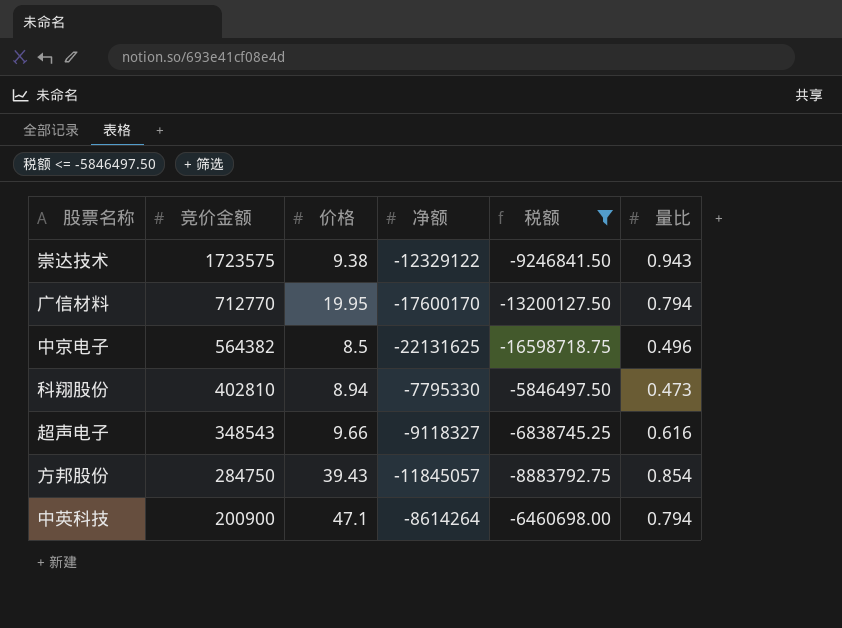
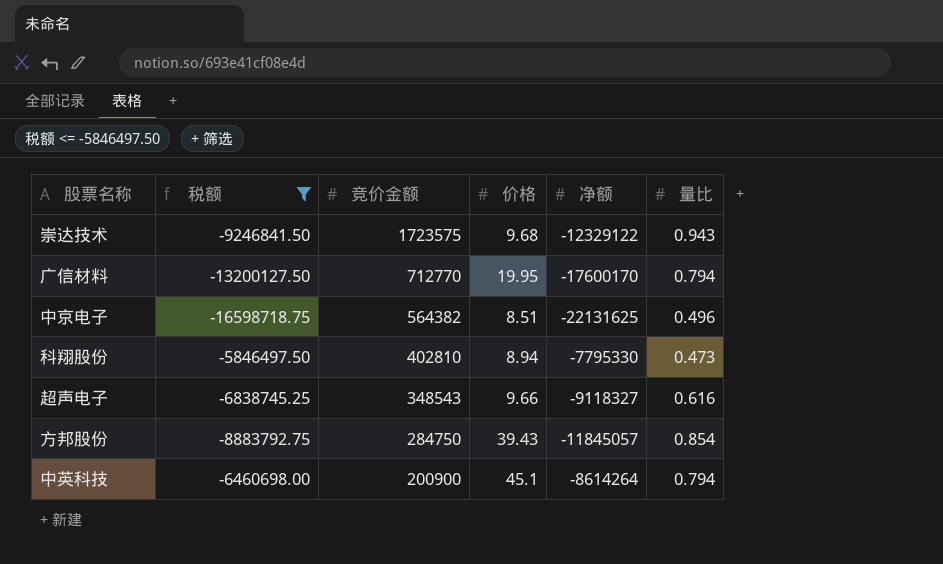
column 税额 | position: 5 -> 2
崇达技术 | 价格: 9.38 -> 9.68
中京电子 | 价格: 8.5 -> 8.51
中英科技 | 价格: 47.1 -> 45.1

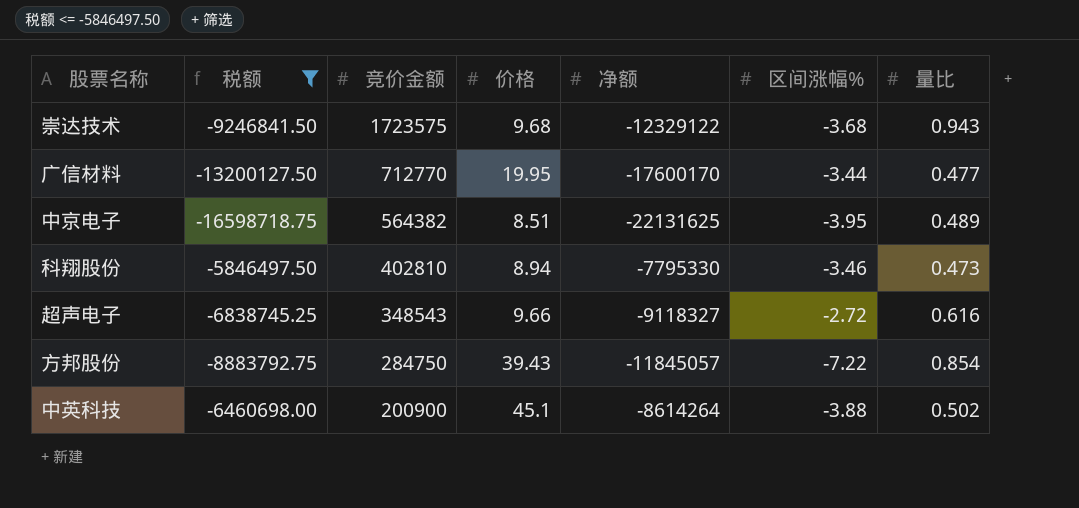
column 区间涨幅% | position: none -> 6
广信材料 | 量比: 0.794 -> 0.477
中京电子 | 量比: 0.496 -> 0.489
中英科技 | 量比: 0.794 -> 0.502

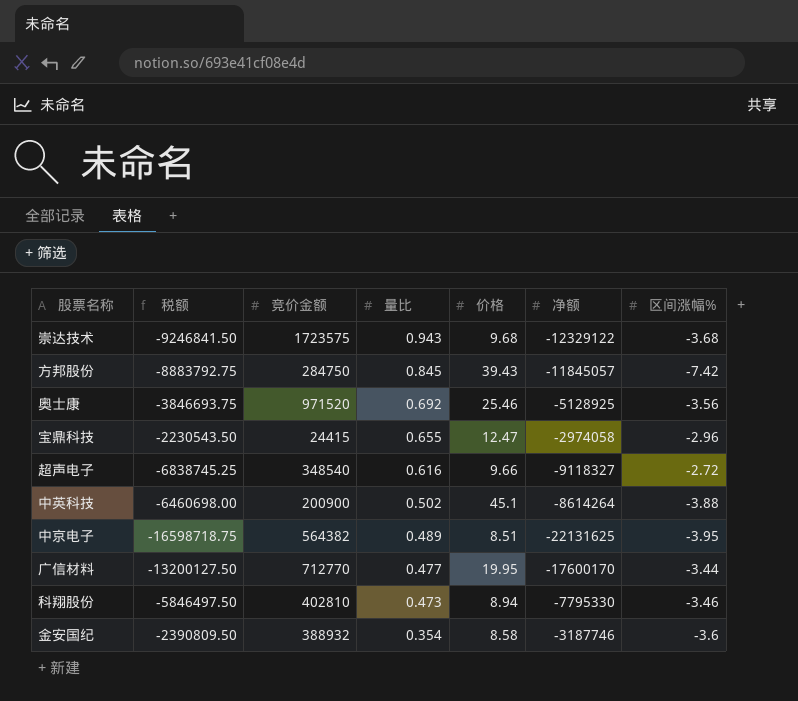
filter: 税额 <= -5846497.50 -> none
row order: 竞价金额 descending -> 量比 descending
column 量比 | position: 7 -> 4
方邦股份 | 量比: 0.854 -> 0.845
方邦股份 | 区间涨幅%: -7.22 -> -7.42
超声电子 | 竞价金额: 348543 -> 348540

